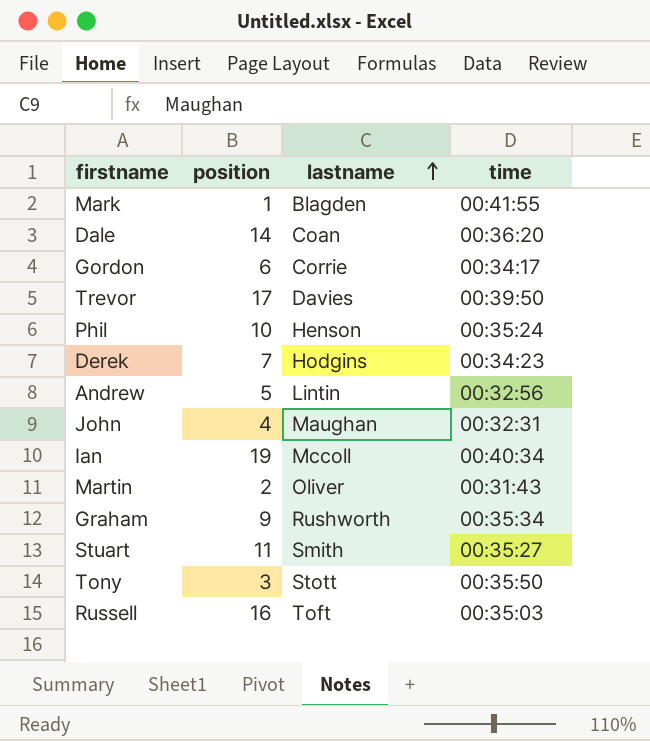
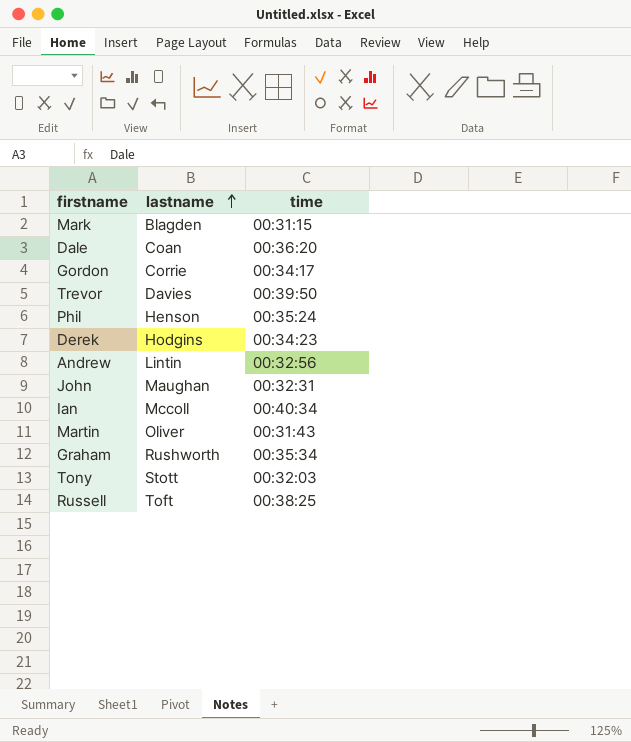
column position | position: 2 -> none
row Stuart: 11 | Smith | 00:35:27 -> none
Mark | time: 00:41:55 -> 00:31:15
Tony | time: 00:35:50 -> 00:32:03
Russell | time: 00:35:03 -> 00:38:25

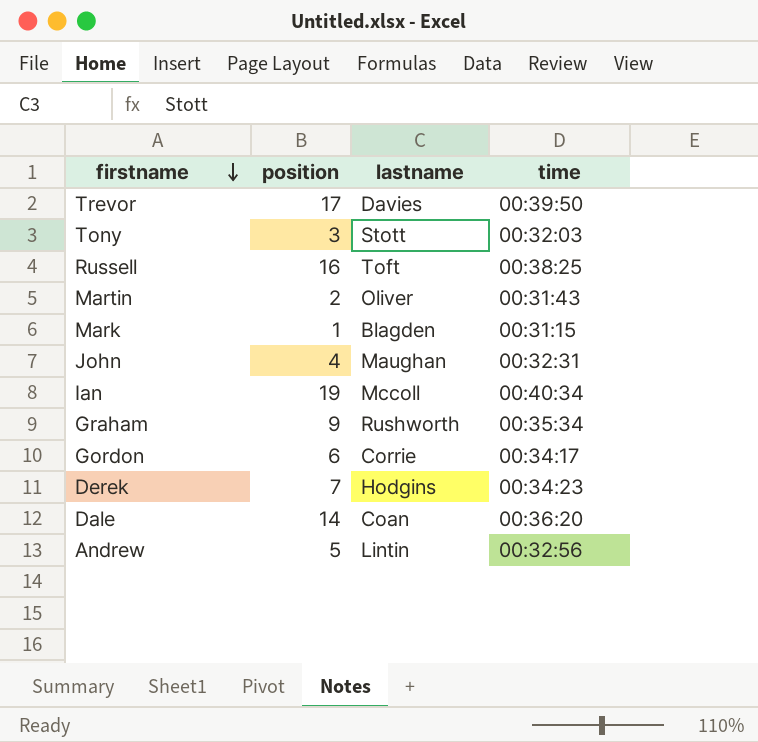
row order: lastname ascending -> firstname descending
column position | position: none -> 2
row Phil: Henson | 00:35:24 -> none

